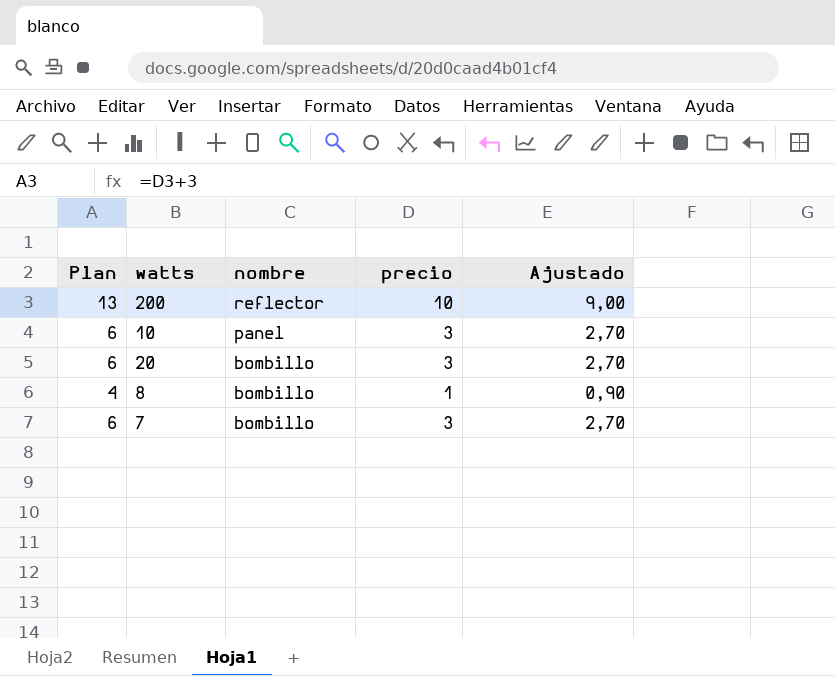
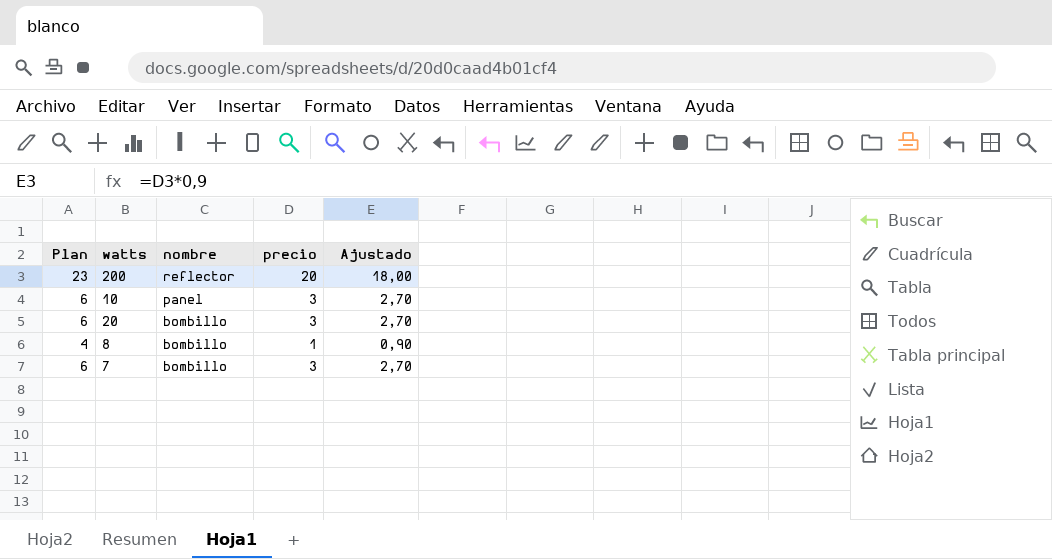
200 | Plan: 13 -> 23
200 | precio: 10 -> 20
200 | Ajustado: 9,00 -> 18,00

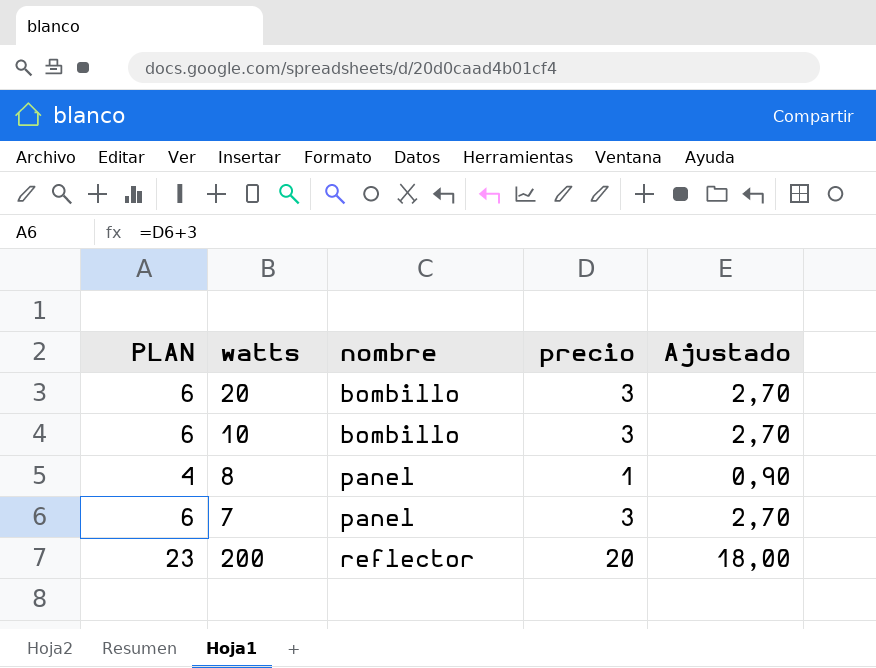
row order: nombre descending -> nombre ascending
column name: Plan -> PLAN
10 | nombre: panel -> bombillo
8 | nombre: bombillo -> panel
7 | nombre: bombillo -> panel

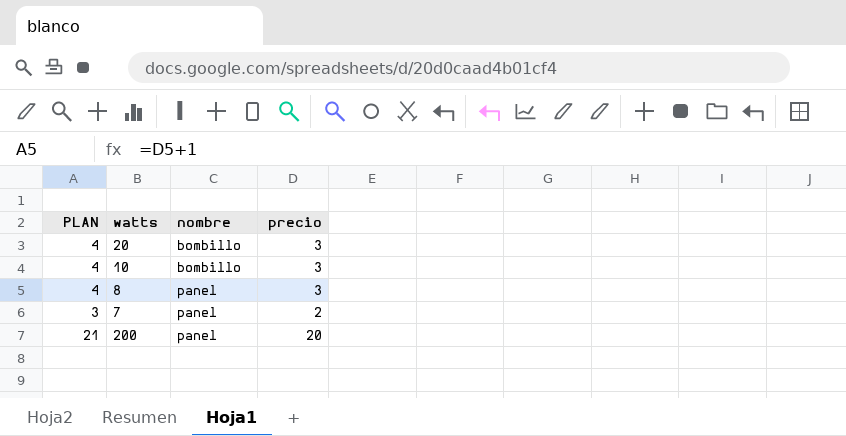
column Ajustado | formula: [precio] * 0,9 -> none
column PLAN | formula: [precio] + 3 -> [precio] + 1
8 | precio: 1 -> 3
7 | precio: 3 -> 2
200 | nombre: reflector -> panel

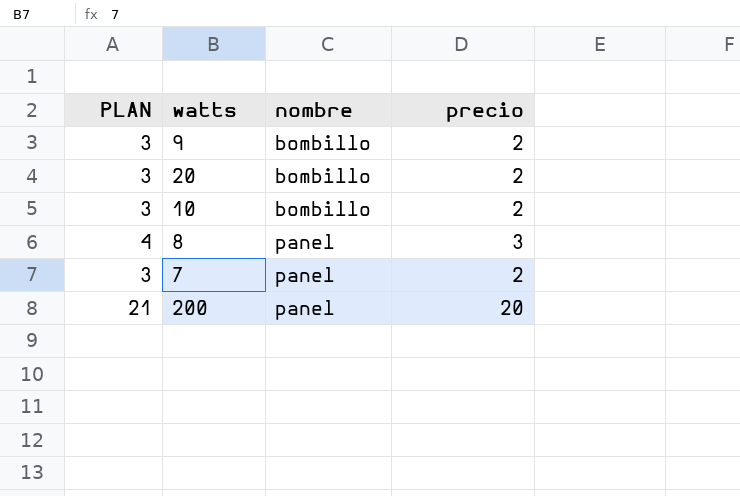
row 9: none -> 3 | bombillo | 2
20 | PLAN: 4 -> 3
20 | precio: 3 -> 2
10 | PLAN: 4 -> 3
10 | precio: 3 -> 2

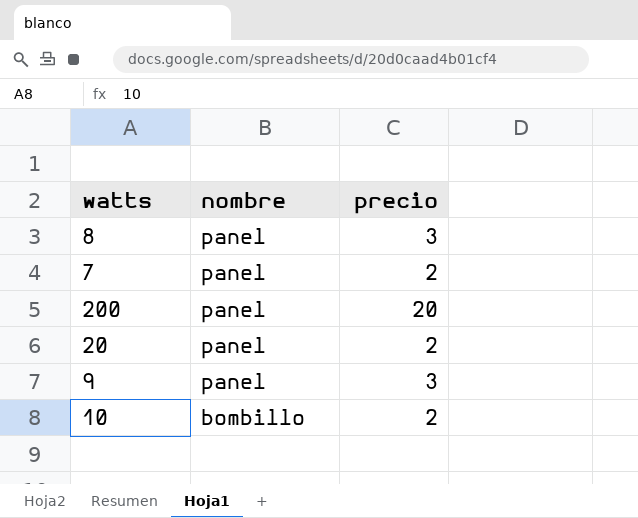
row order: nombre ascending -> nombre descending
column PLAN | formula: [precio] + 1 -> none
20 | nombre: bombillo -> panel
9 | nombre: bombillo -> panel
9 | precio: 2 -> 3

